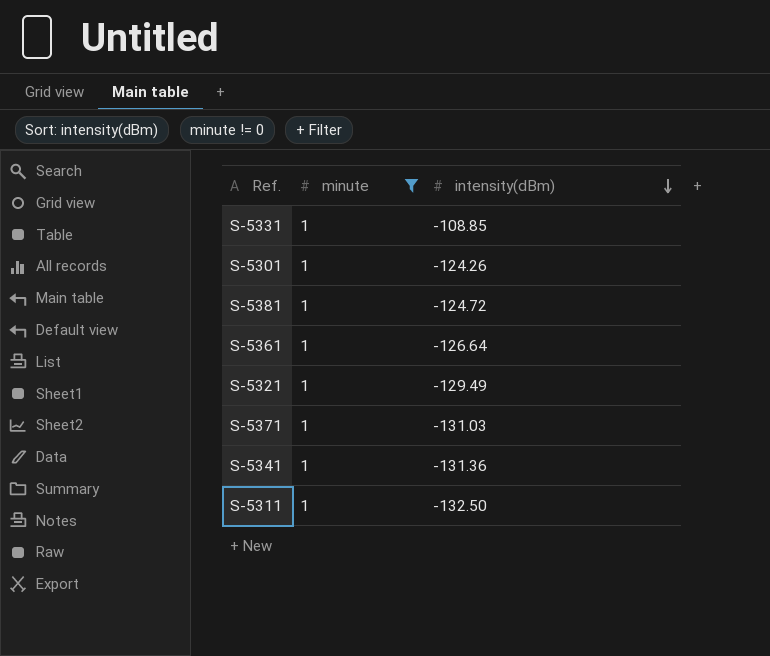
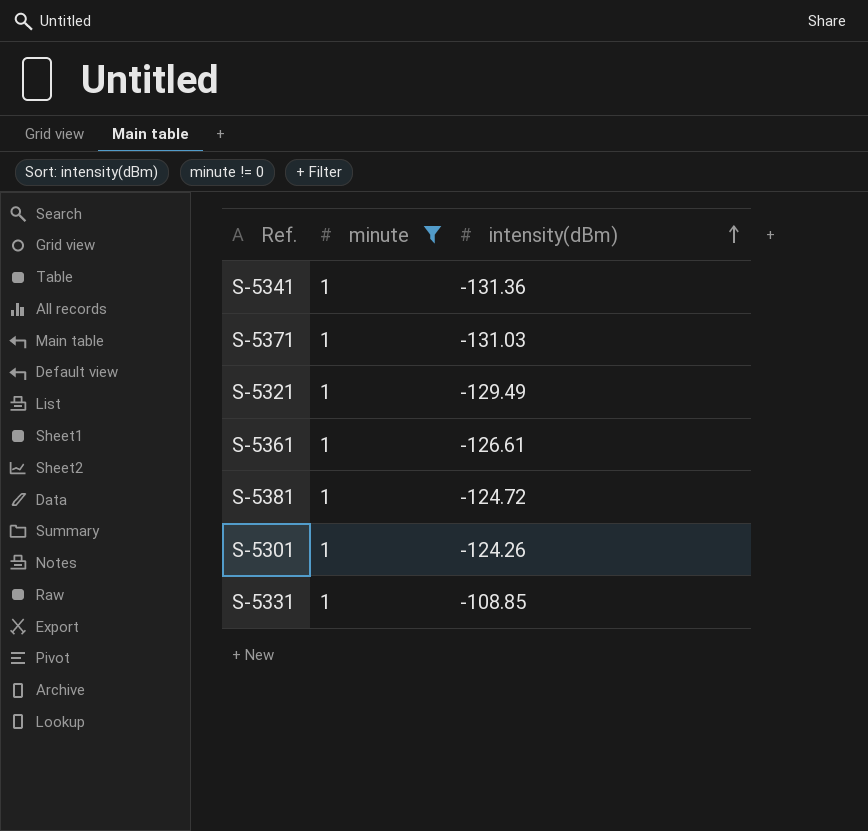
row order: intensity(dBm) descending -> intensity(dBm) ascending
row S-5311: 1 | -132.50 -> none
S-5361 | intensity(dBm): -126.64 -> -126.61

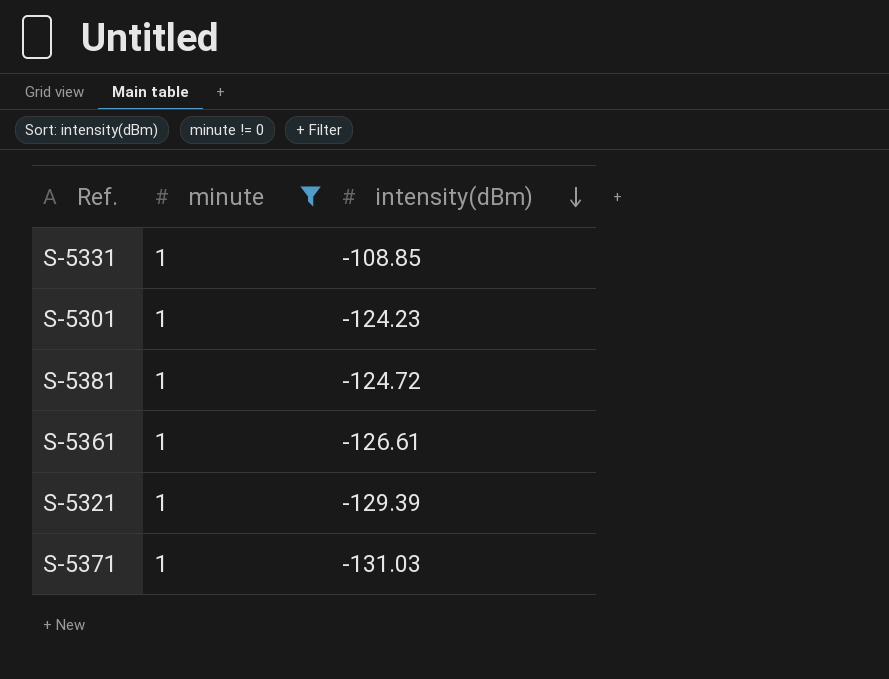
row order: intensity(dBm) ascending -> intensity(dBm) descending
row S-5341: 1 | -131.36 -> none
S-5301 | intensity(dBm): -124.26 -> -124.23
S-5321 | intensity(dBm): -129.49 -> -129.39

